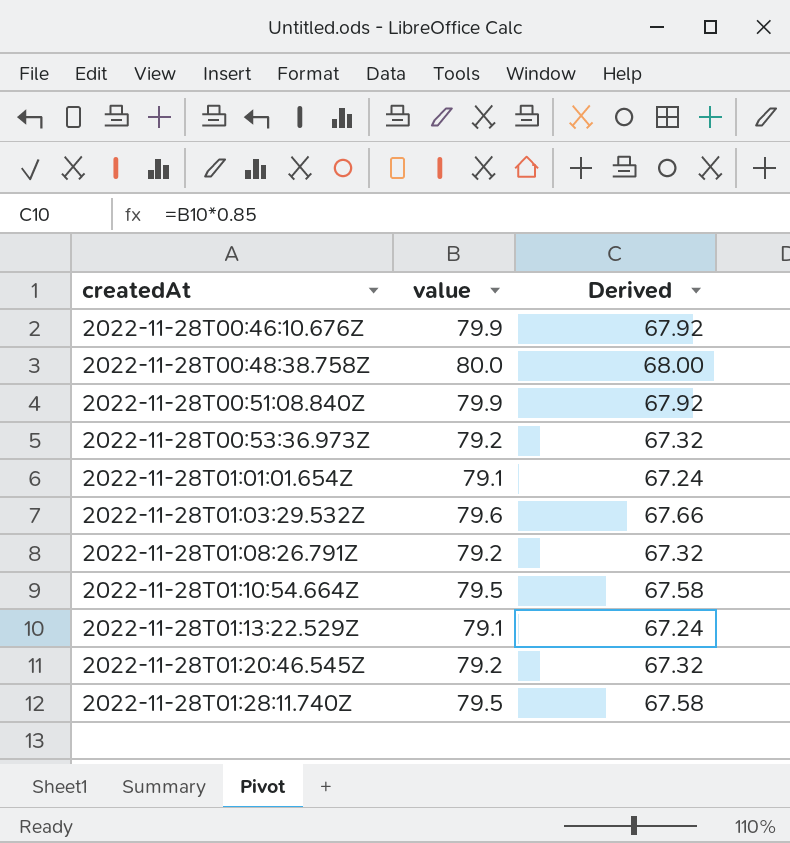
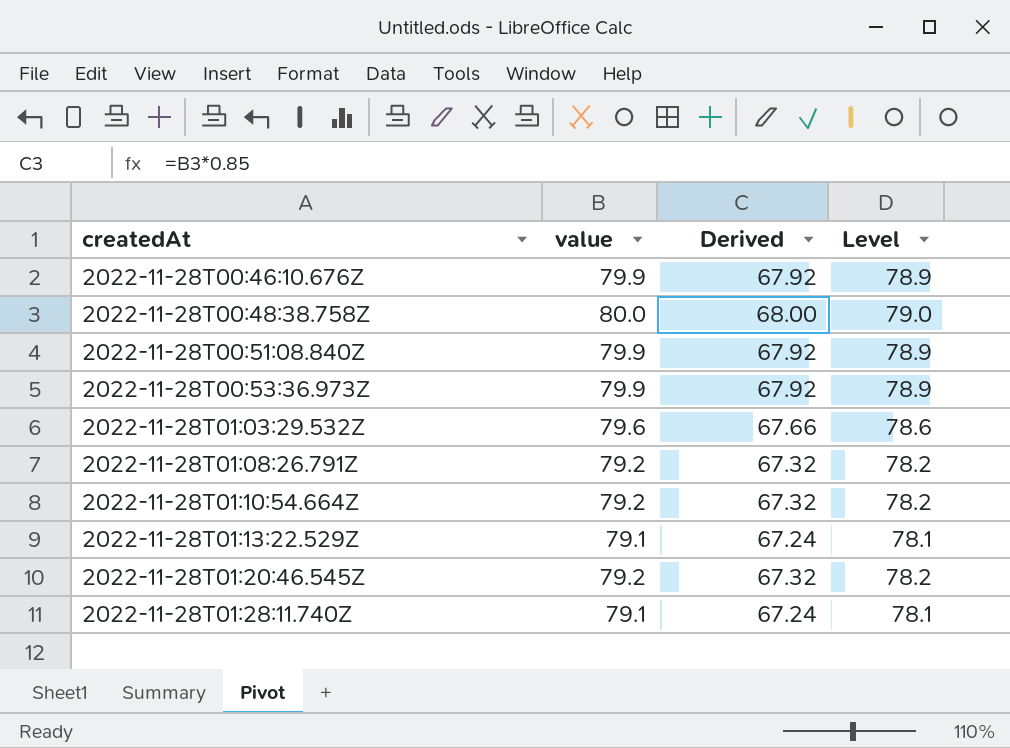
column Level | formula: none -> [value] - 1
row 2022-11-28T01:01:01.654Z: 79.1 | 67.24 -> none
2022-11-28T00:53:36.973Z | value: 79.2 -> 79.9
2022-11-28T00:53:36.973Z | Derived: 67.32 -> 67.92
2022-11-28T01:10:54.664Z | value: 79.5 -> 79.2
2022-11-28T01:10:54.664Z | Derived: 67.58 -> 67.32
2022-11-28T01:28:11.740Z | value: 79.5 -> 79.1
2022-11-28T01:28:11.740Z | Derived: 67.58 -> 67.24

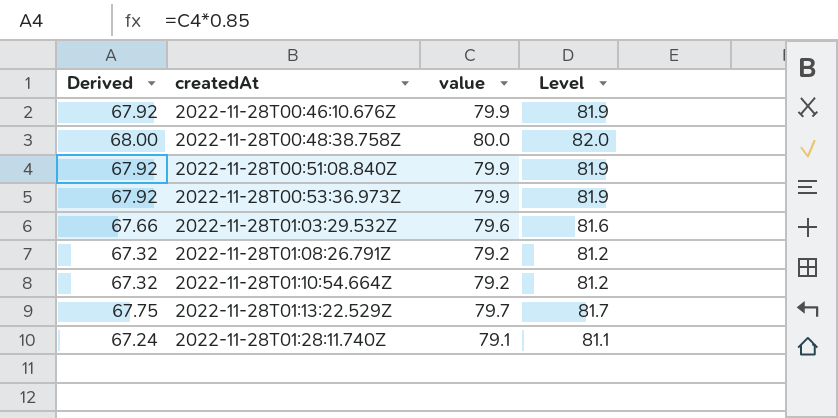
column Derived | position: 3 -> 1
column Level | formula: [value] - 1 -> [value] + 2
row 2022-11-28T01:20:46.545Z: 79.2 | 67.32 | 78.2 -> none
2022-11-28T01:13:22.529Z | Derived: 67.24 -> 67.75
2022-11-28T01:13:22.529Z | value: 79.1 -> 79.7

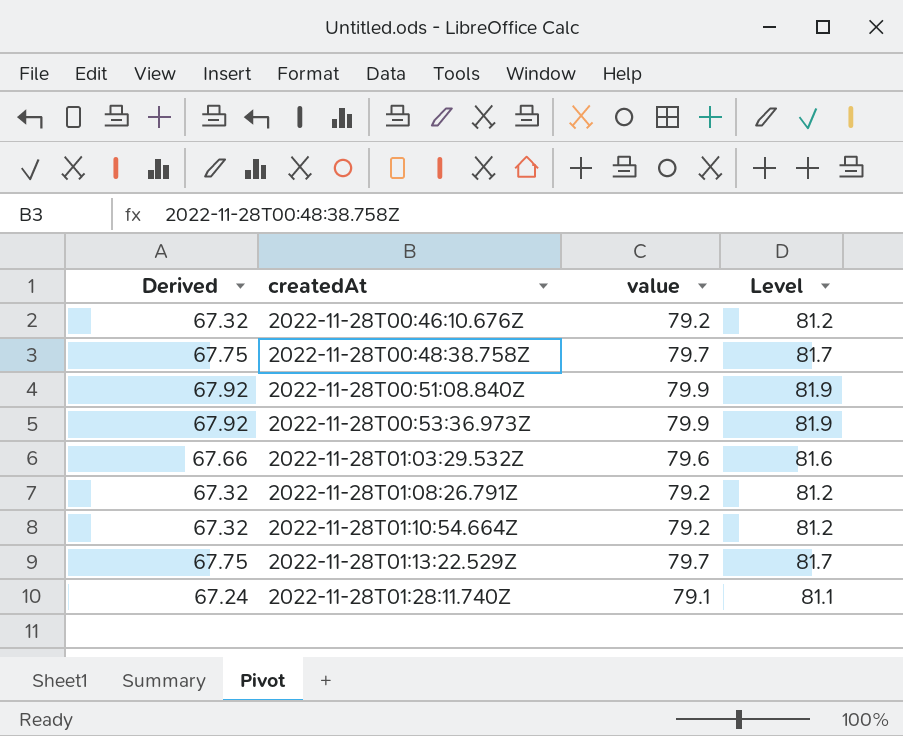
2022-11-28T00:46:10.676Z | Derived: 67.92 -> 67.32
2022-11-28T00:46:10.676Z | value: 79.9 -> 79.2
2022-11-28T00:46:10.676Z | Level: 81.9 -> 81.2
2022-11-28T00:48:38.758Z | Derived: 68.00 -> 67.75
2022-11-28T00:48:38.758Z | value: 80.0 -> 79.7
2022-11-28T00:48:38.758Z | Level: 82.0 -> 81.7

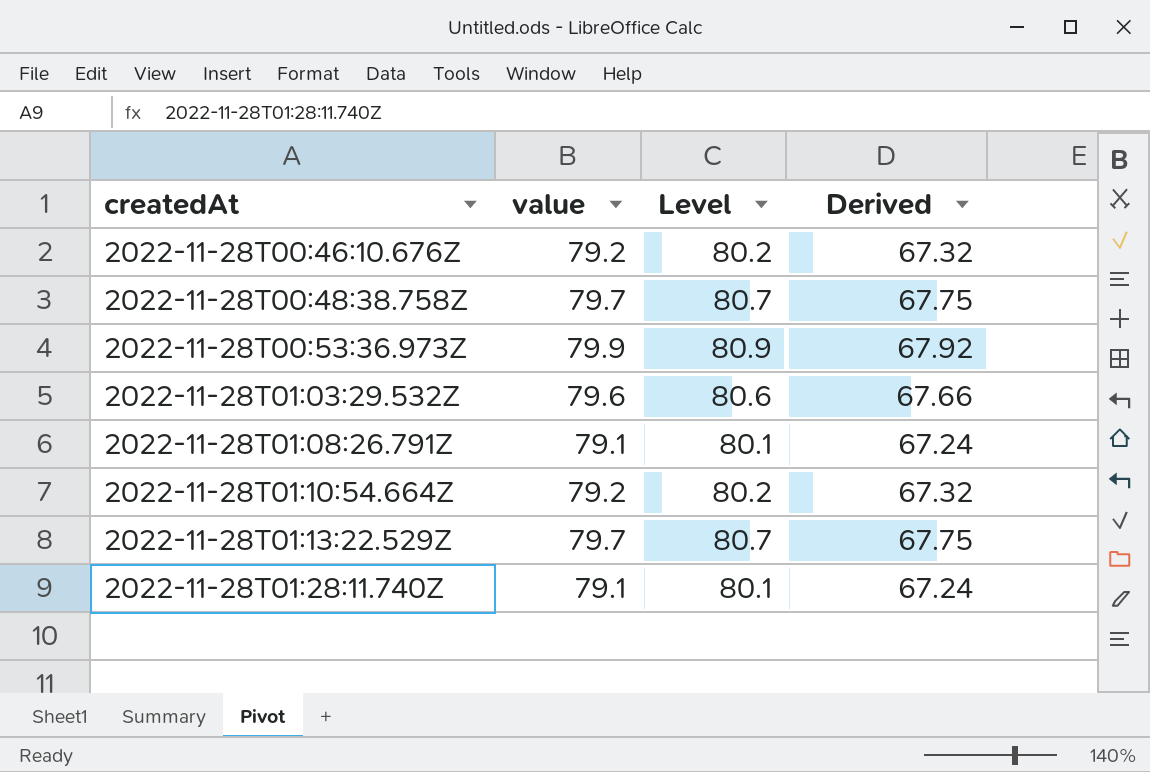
column Level | formula: [value] + 2 -> [value] + 1
column Derived | position: 1 -> 4
row 2022-11-28T00:51:08.840Z: 67.92 | 79.9 | 81.9 -> none
2022-11-28T01:08:26.791Z | value: 79.2 -> 79.1
2022-11-28T01:08:26.791Z | Derived: 67.32 -> 67.24

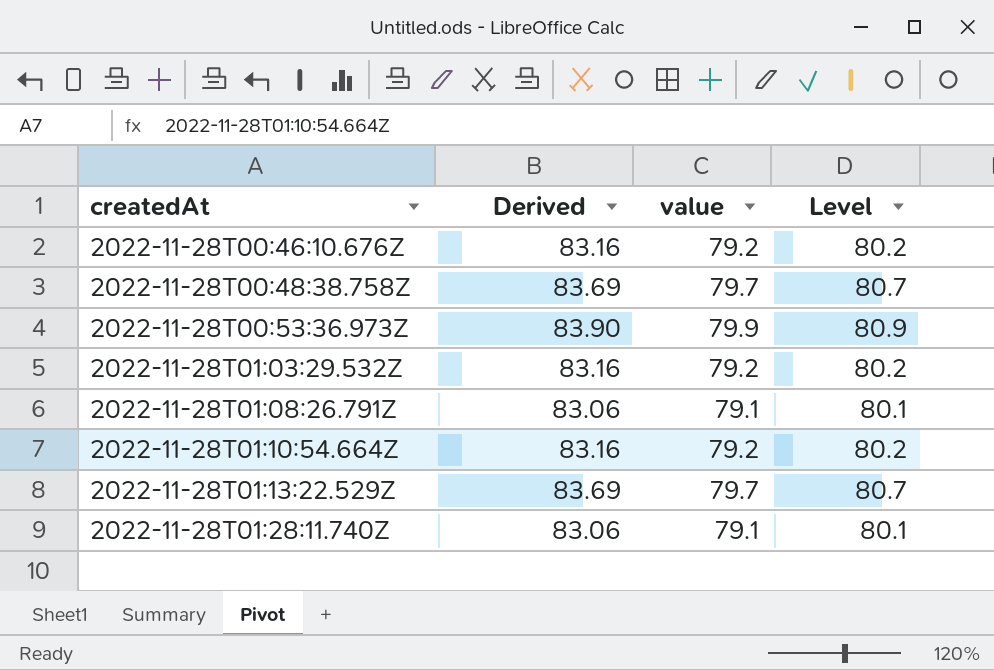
column Derived | formula: [value] * 0.85 -> [value] * 1.05
column Derived | position: 4 -> 2
2022-11-28T01:03:29.532Z | value: 79.6 -> 79.2
2022-11-28T01:03:29.532Z | Level: 80.6 -> 80.2

